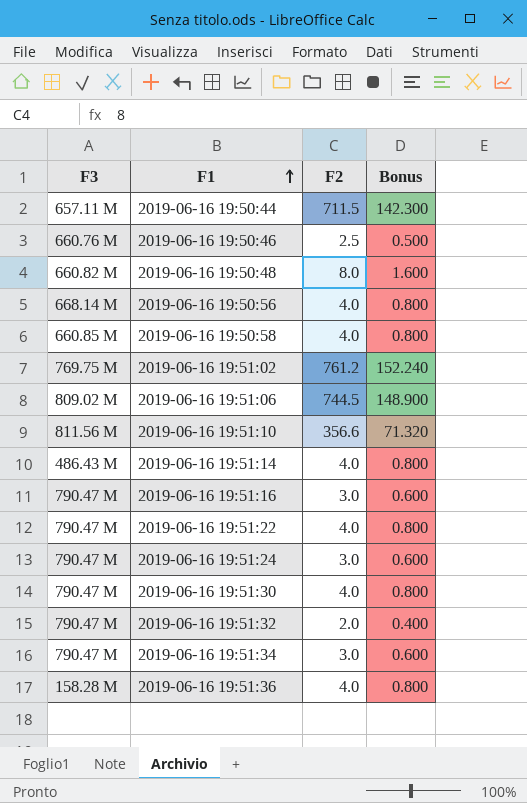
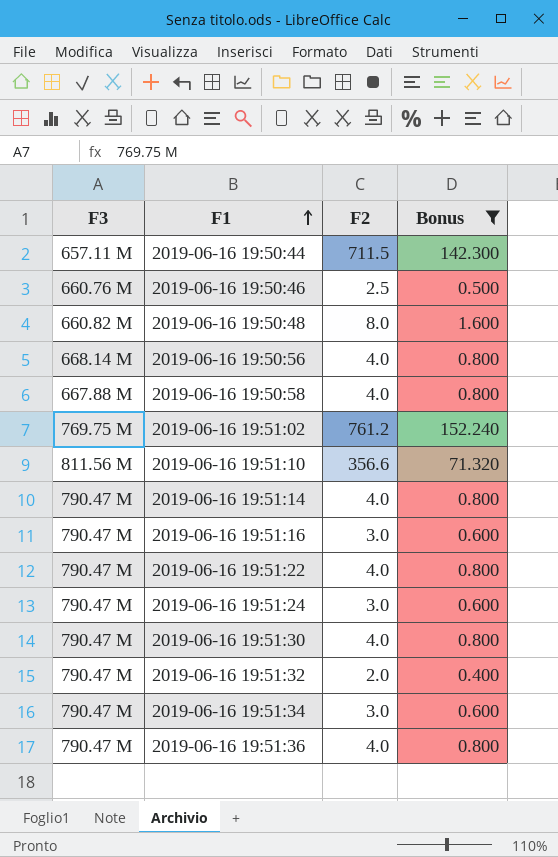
filter: none -> Bonus != 148.900
2019-06-16 19:50:58 | F3: 660.85 M -> 667.88 M
2019-06-16 19:51:14 | F3: 486.43 M -> 790.47 M
2019-06-16 19:51:36 | F3: 158.28 M -> 790.47 M

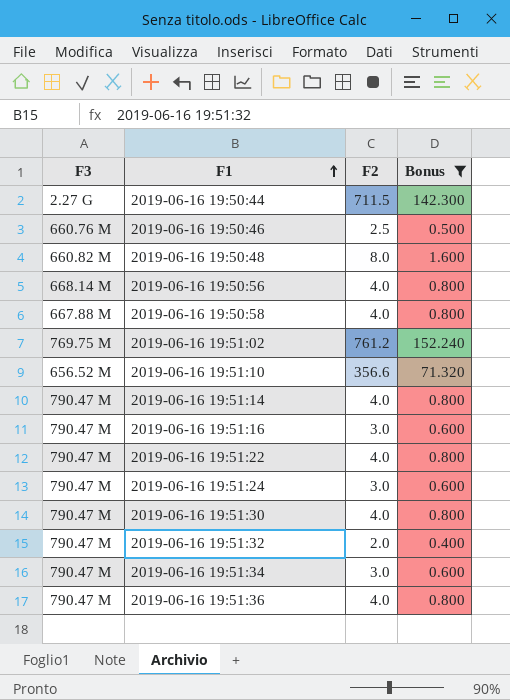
2019-06-16 19:50:44 | F3: 657.11 M -> 2.27 G
2019-06-16 19:51:10 | F3: 811.56 M -> 656.52 M

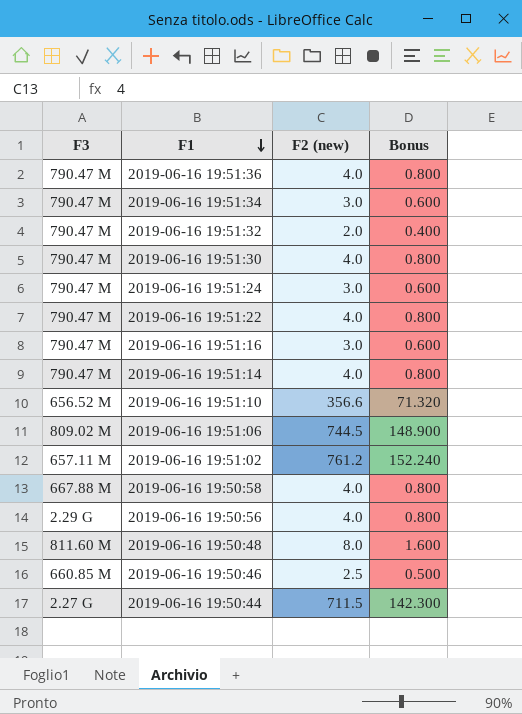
filter: Bonus != 148.900 -> none
row order: F1 ascending -> F1 descending
column name: F2 -> F2 (new)
2019-06-16 19:51:02 | F3: 769.75 M -> 657.11 M
2019-06-16 19:50:56 | F3: 668.14 M -> 2.29 G
2019-06-16 19:50:48 | F3: 660.82 M -> 811.60 M
2019-06-16 19:50:46 | F3: 660.76 M -> 660.85 M

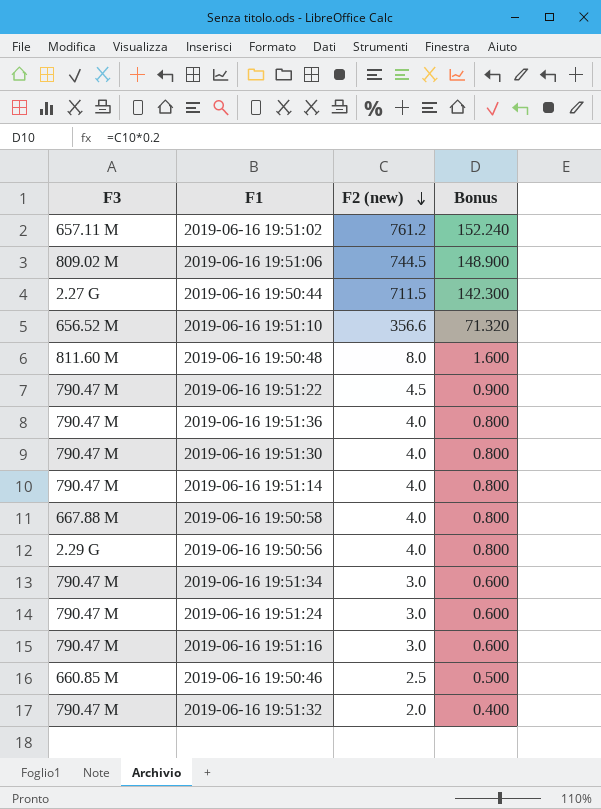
row order: F1 descending -> F2 (new) descending
2019-06-16 19:51:22 | F2 (new): 4.0 -> 4.5
2019-06-16 19:51:22 | Bonus: 0.800 -> 0.900

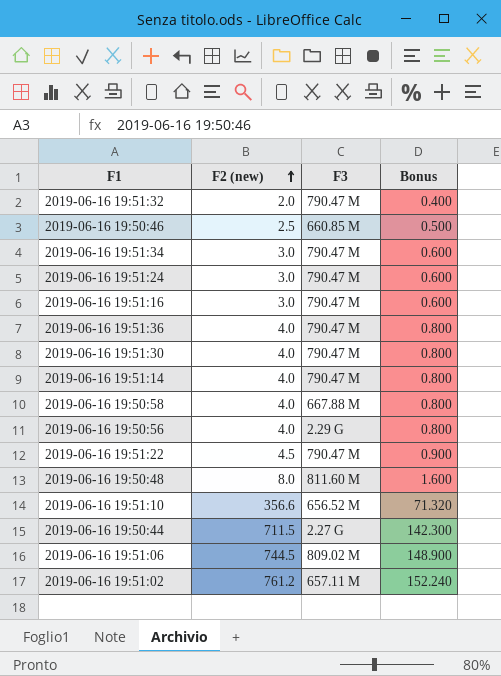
row order: F2 (new) descending -> F2 (new) ascending
column F3 | position: 1 -> 3

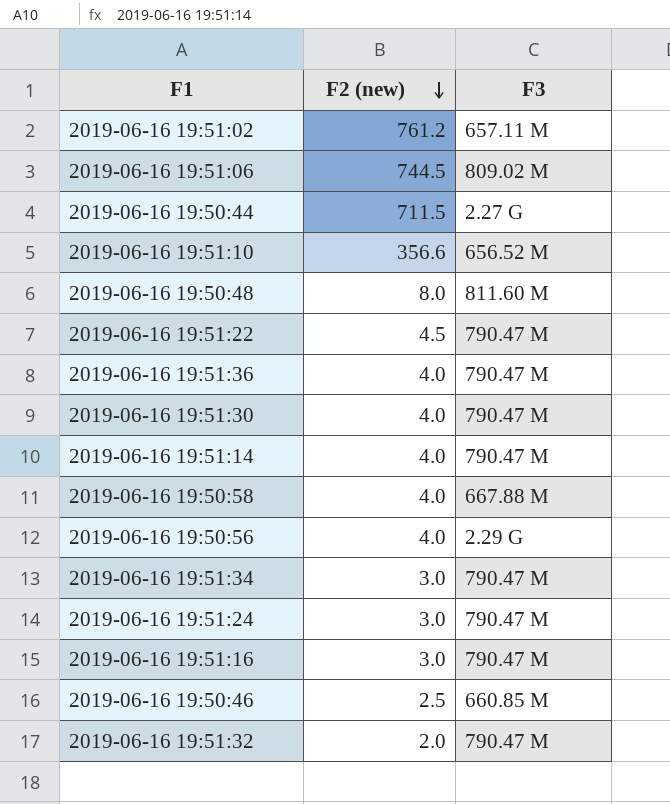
row order: F2 (new) ascending -> F2 (new) descending
column Bonus | formula: [F2 (new)] * 0.2 -> none

